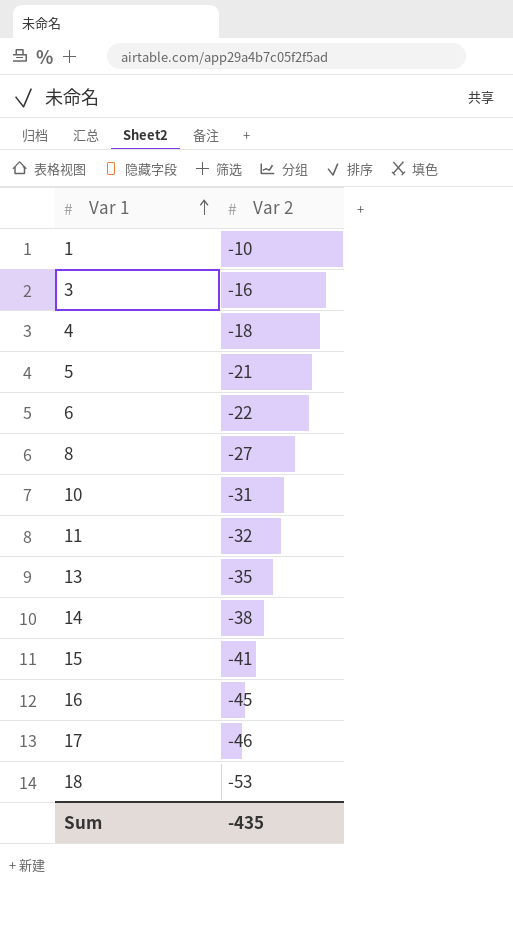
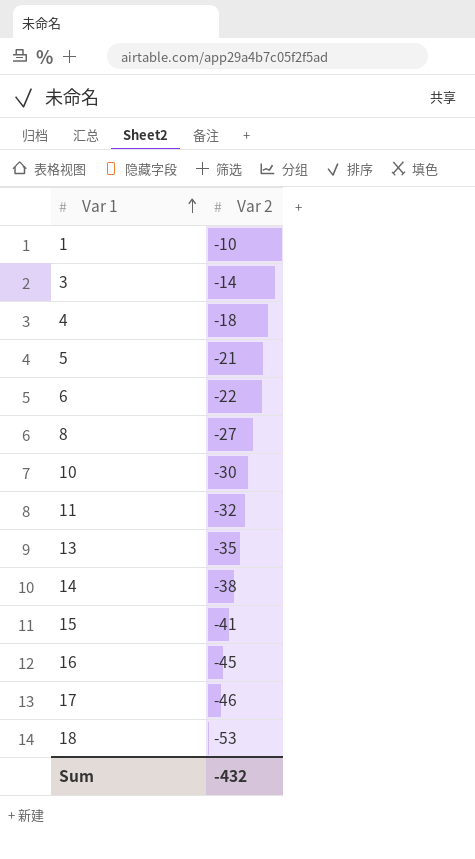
3 | Var 2: -16 -> -14
10 | Var 2: -31 -> -30
Sum | Var 2: -435 -> -432

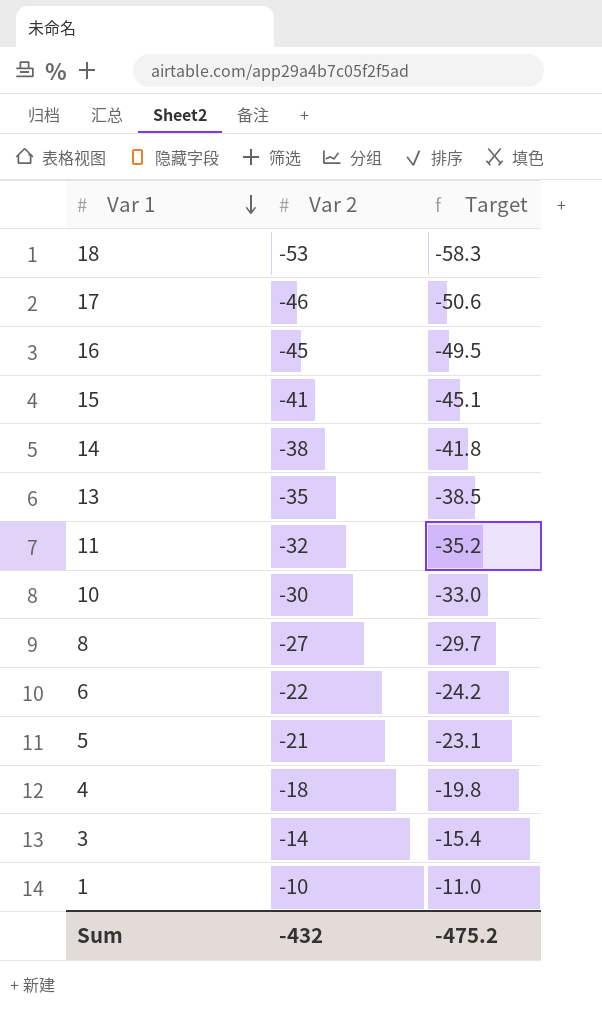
row order: Var 1 ascending -> Var 1 descending
column Target | formula: none -> [Var 2] * 1.1

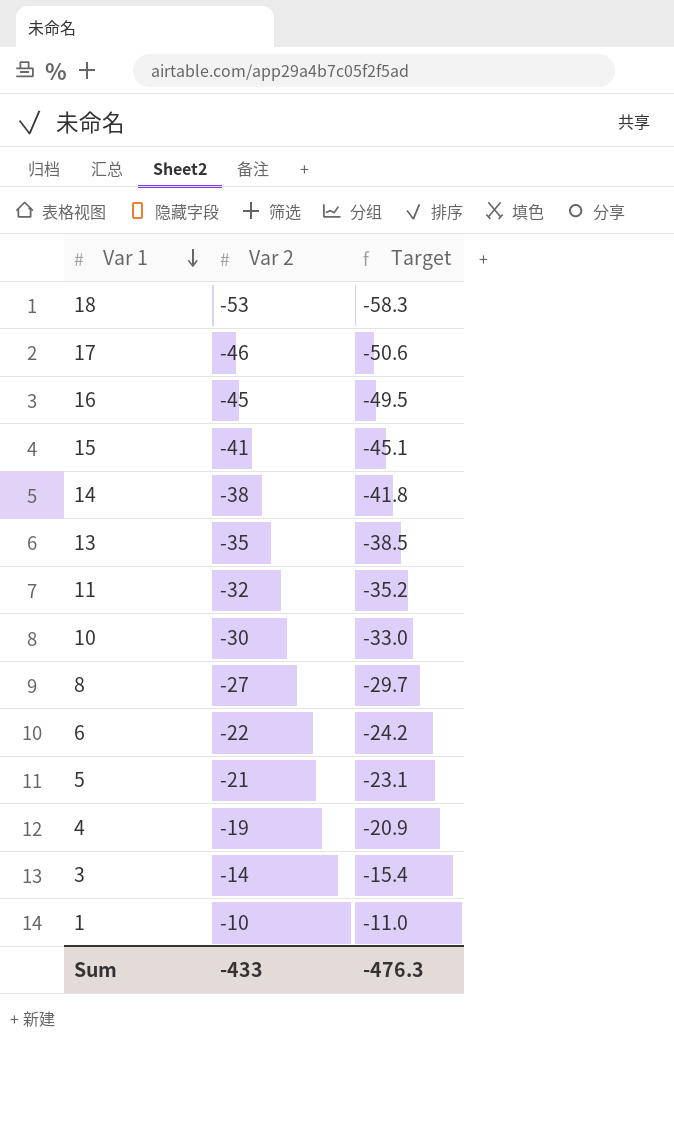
4 | Var 2: -18 -> -19
4 | Target: -19.8 -> -20.9
Sum | Var 2: -432 -> -433
Sum | Target: -475.2 -> -476.3

